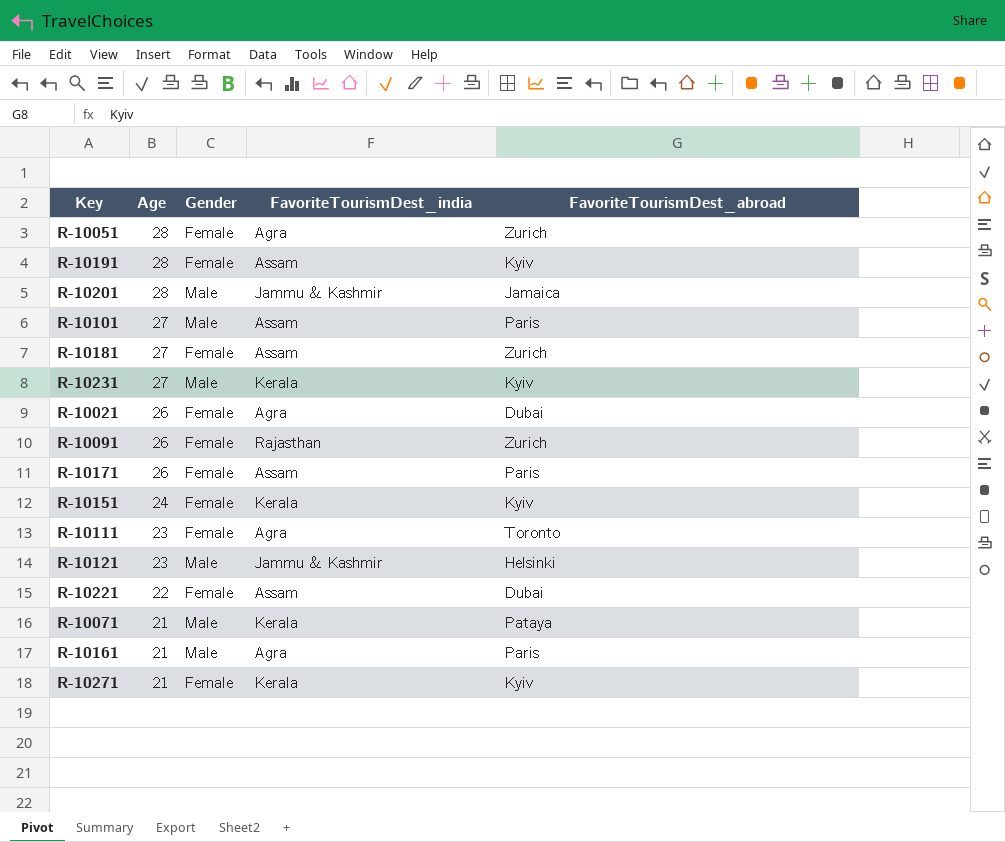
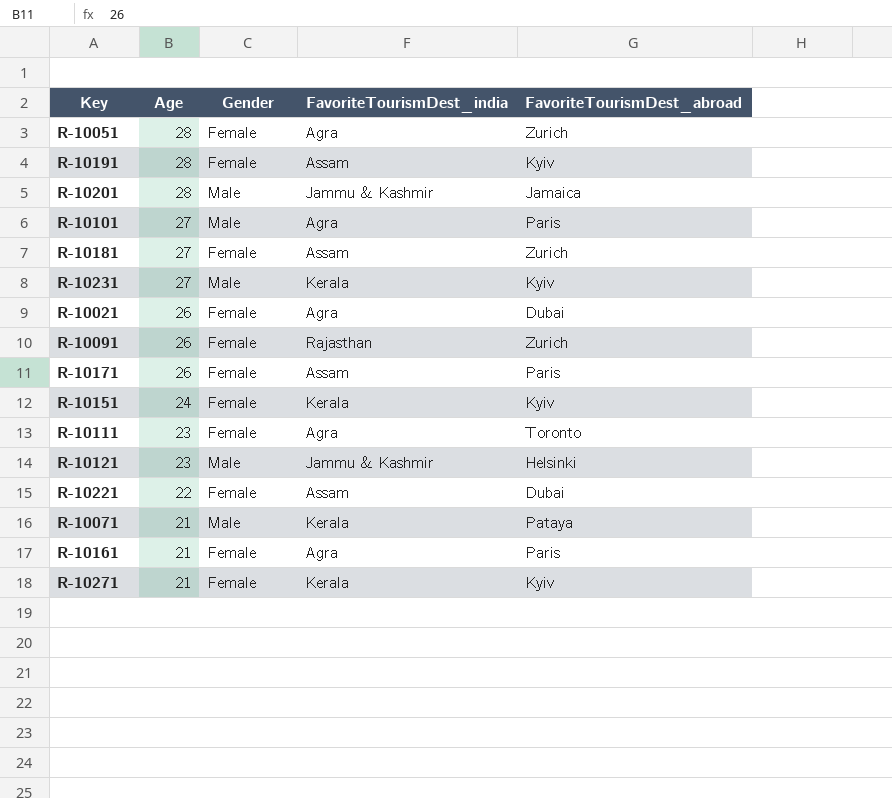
R-10101 | FavoriteTourismDest_india: Assam -> Agra
R-10161 | Gender: Male -> Female

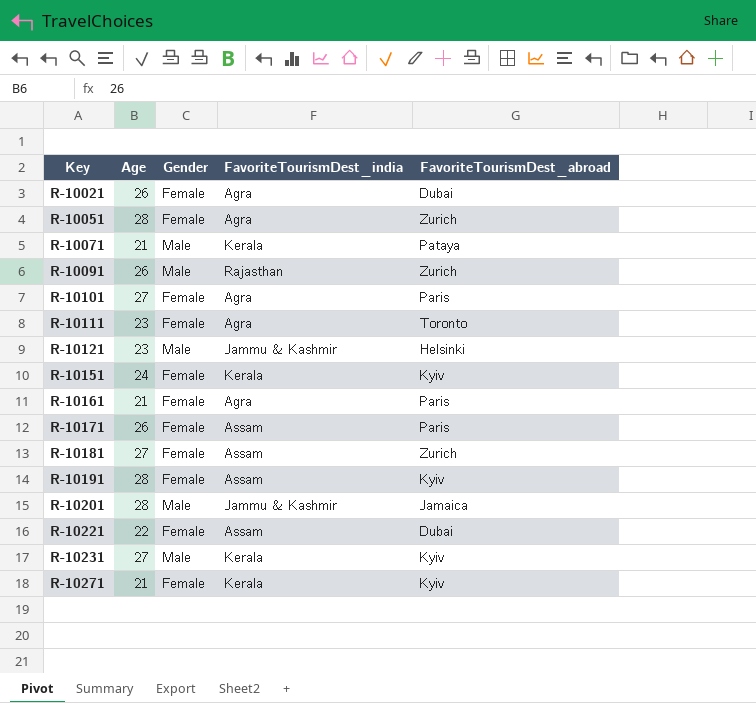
row order: Age descending -> Key ascending
R-10091 | Gender: Female -> Male
R-10101 | Gender: Male -> Female

